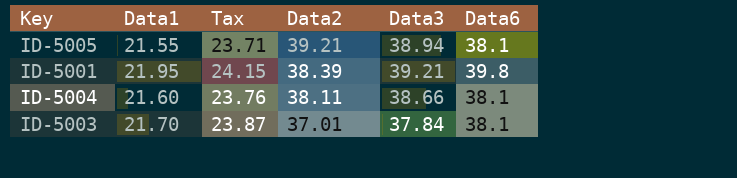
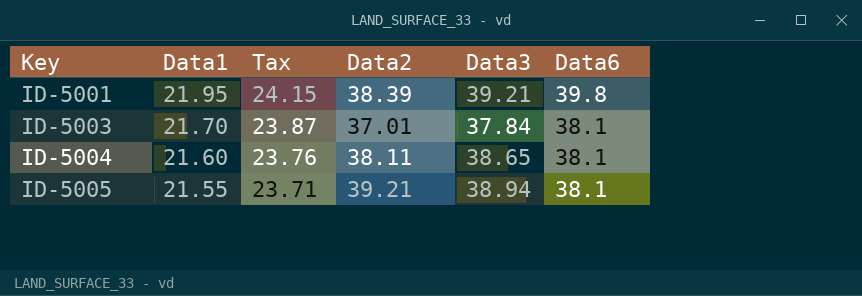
row order: Data2 descending -> Key ascending
ID-5004 | Data3: 38.66 -> 38.65

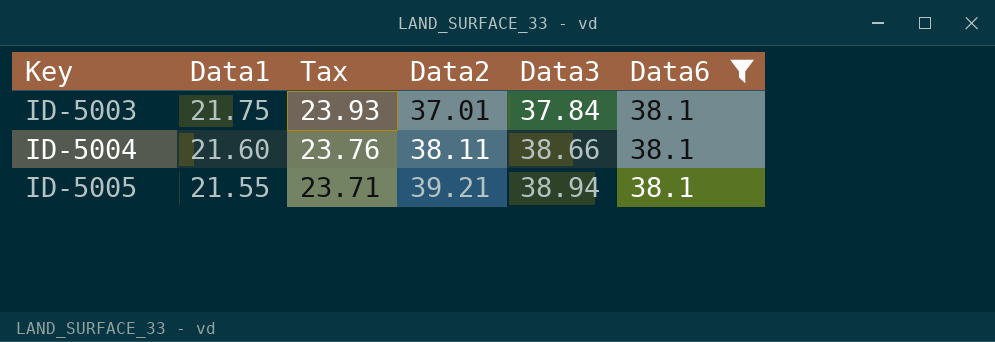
filter: none -> Data6 = 38.1
ID-5003 | Data1: 21.70 -> 21.75
ID-5003 | Tax: 23.87 -> 23.93
ID-5004 | Data3: 38.65 -> 38.66

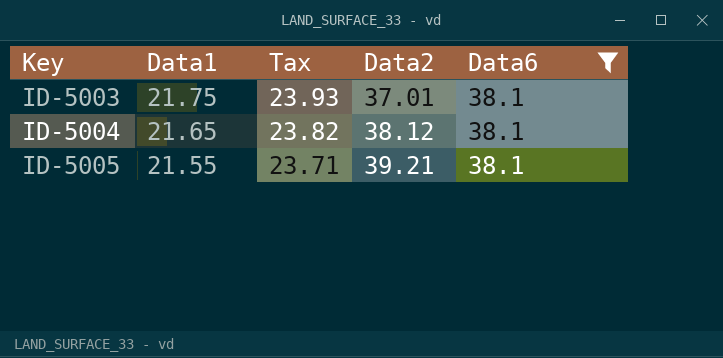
column Data3 | position: 5 -> none
ID-5004 | Data1: 21.60 -> 21.65
ID-5004 | Tax: 23.76 -> 23.82
ID-5004 | Data2: 38.11 -> 38.12

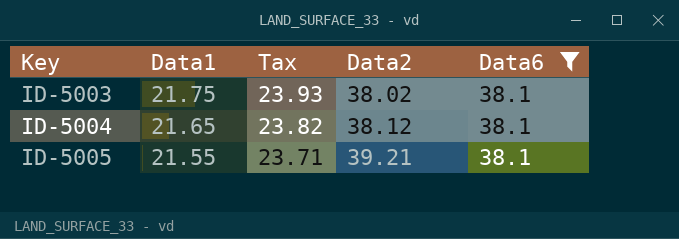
ID-5003 | Data2: 37.01 -> 38.02

